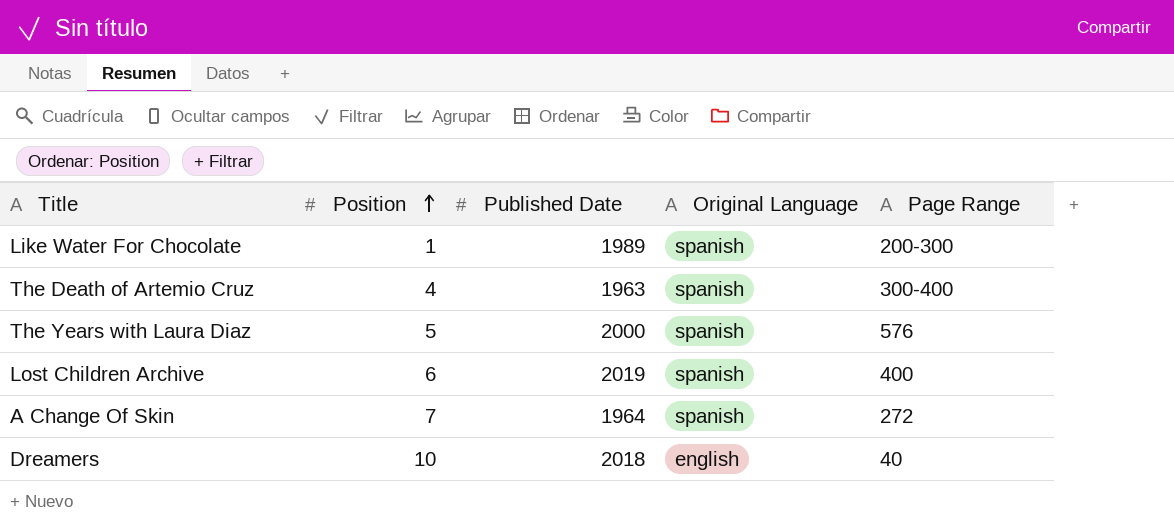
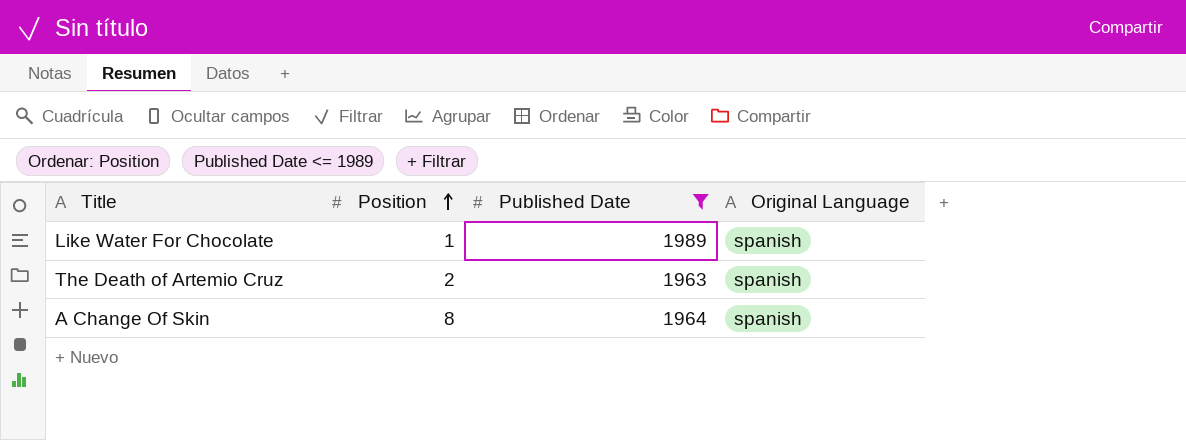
filter: none -> Published Date <= 1989
column Page Range | position: 5 -> none
The Death of Artemio Cruz | Position: 4 -> 2
A Change Of Skin | Position: 7 -> 8

